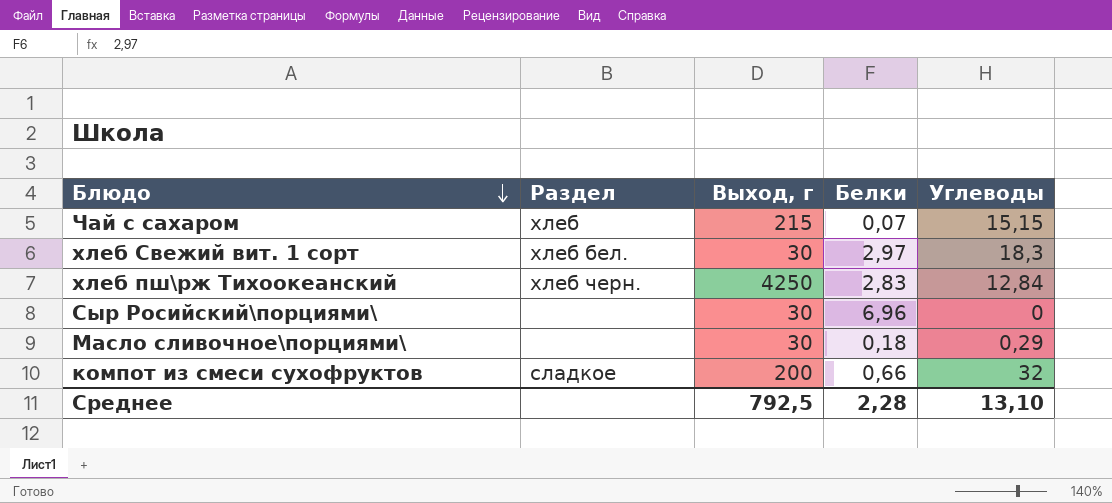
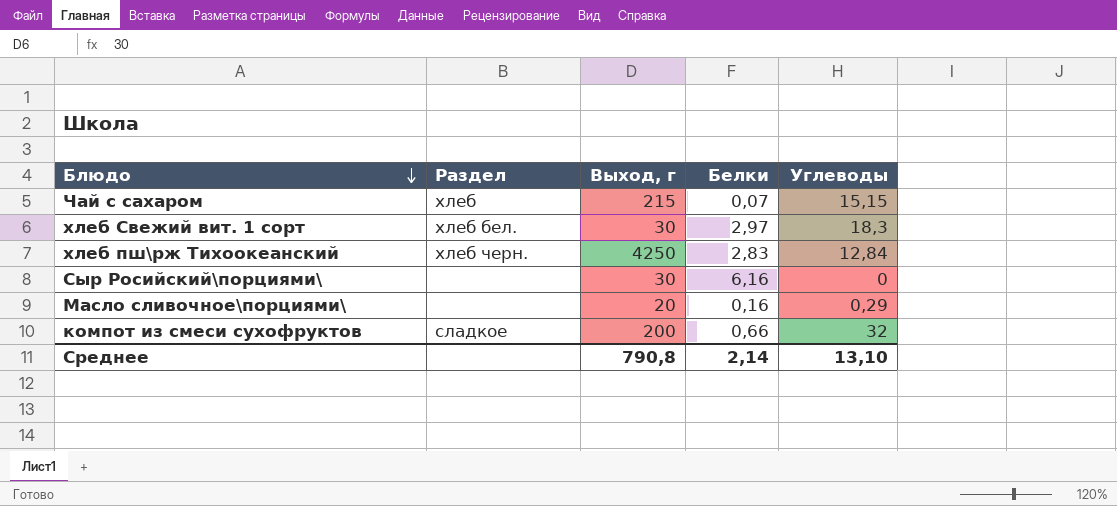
Сыр Росийский\порциями\ | Белки: 6,96 -> 6,16
Масло сливочное\порциями\ | Выход, г: 30 -> 20
Масло сливочное\порциями\ | Белки: 0,18 -> 0,16
Среднее | Выход, г: 792,5 -> 790,8
Среднее | Белки: 2,28 -> 2,14

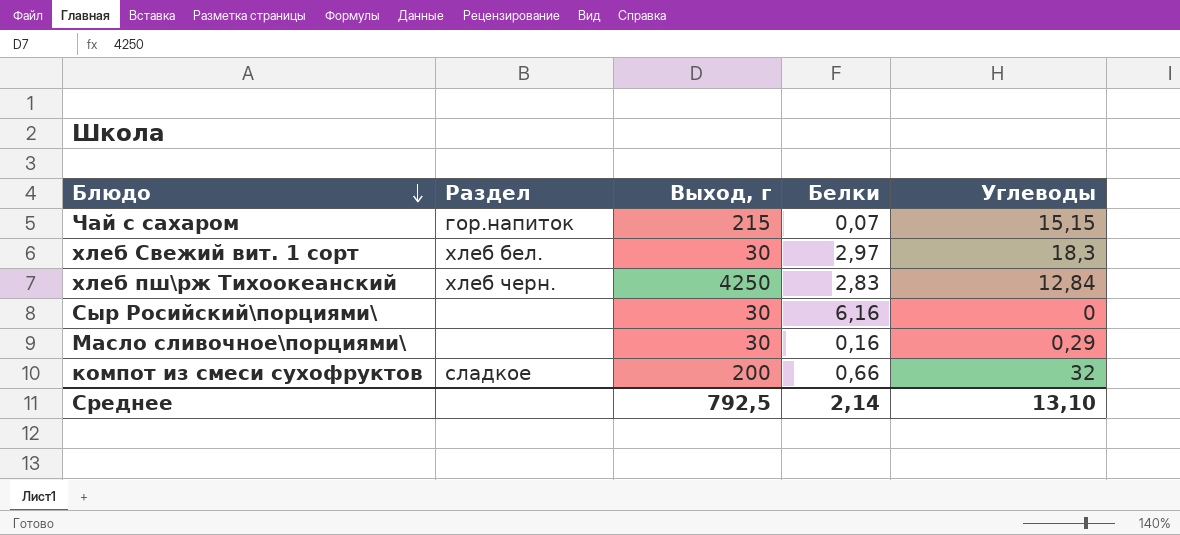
Чай с сахаром | Раздел: хлеб -> гор.напиток
Масло сливочное\порциями\ | Выход, г: 20 -> 30
Среднее | Выход, г: 790,8 -> 792,5

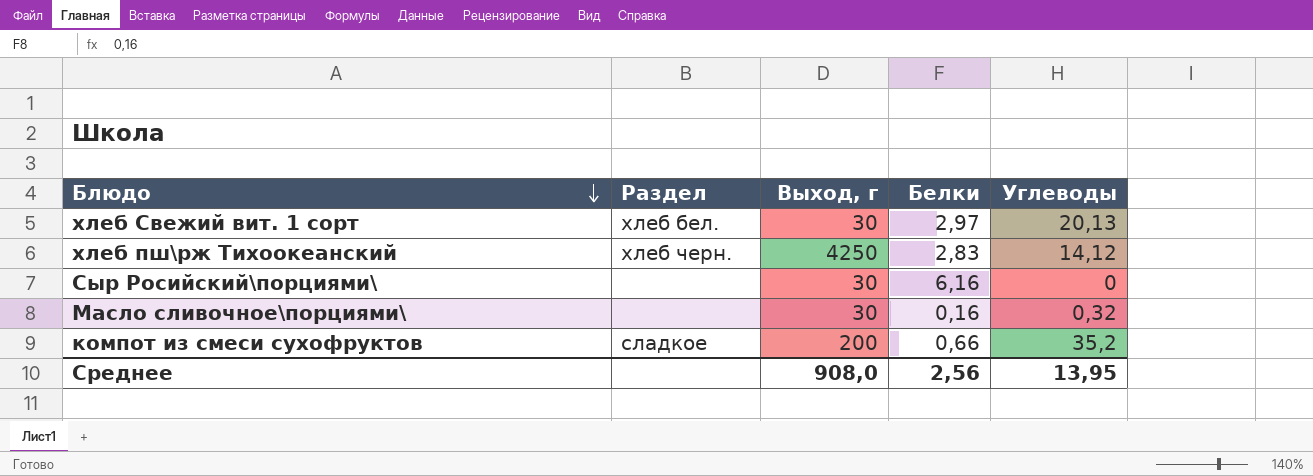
row Чай с сахаром: гор.напиток | 215 | 0,07 | 15,15 -> none
хлеб Свежий вит. 1 сорт | Углеводы: 18,3 -> 20,13
хлеб пш\рж Тихоокеанский | Углеводы: 12,84 -> 14,12
Масло сливочное\порциями\ | Углеводы: 0,29 -> 0,32
компот из смеси сухофруктов | Углеводы: 32 -> 35,2
Среднее | Выход, г: 792,5 -> 908,0
Среднее | Белки: 2,14 -> 2,56
Среднее | Углеводы: 13,10 -> 13,95

